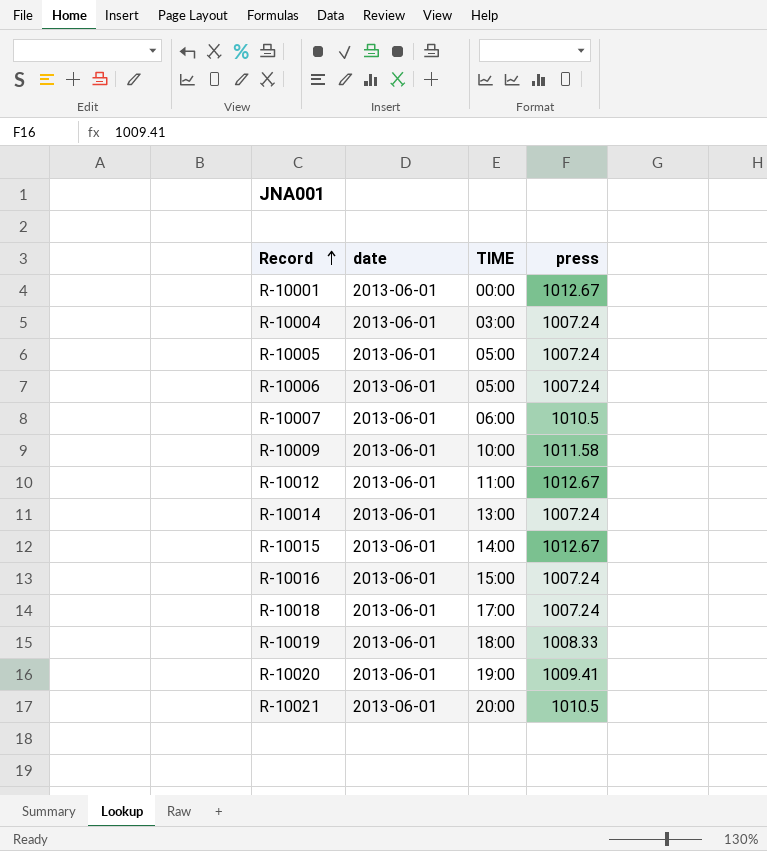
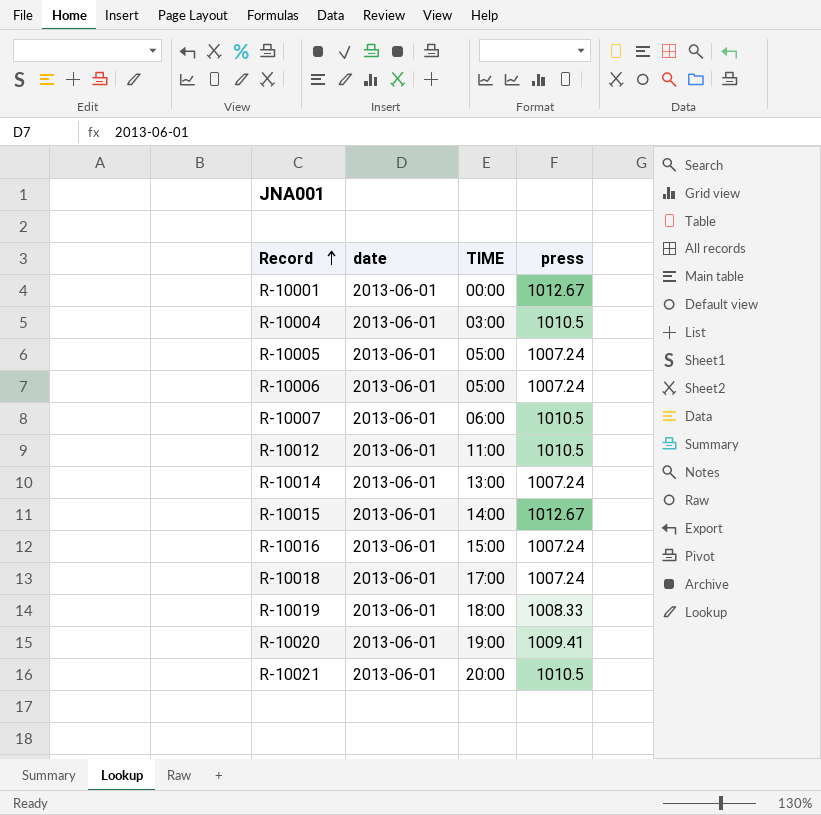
row R-10009: 2013-06-01 | 10:00 | 1011.58 -> none
R-10004 | press: 1007.24 -> 1010.5
R-10012 | press: 1012.67 -> 1010.5

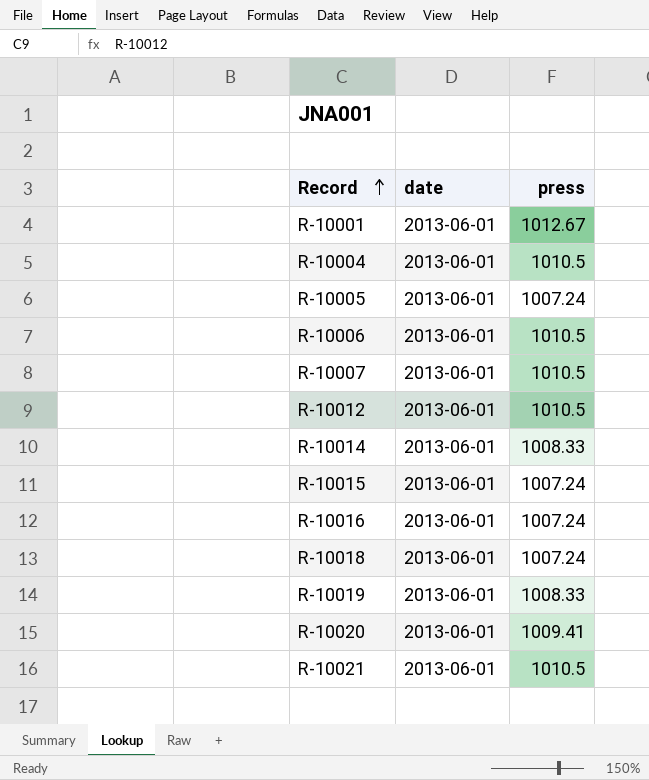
column TIME | position: 3 -> none
R-10006 | press: 1007.24 -> 1010.5
R-10014 | press: 1007.24 -> 1008.33
R-10015 | press: 1012.67 -> 1007.24

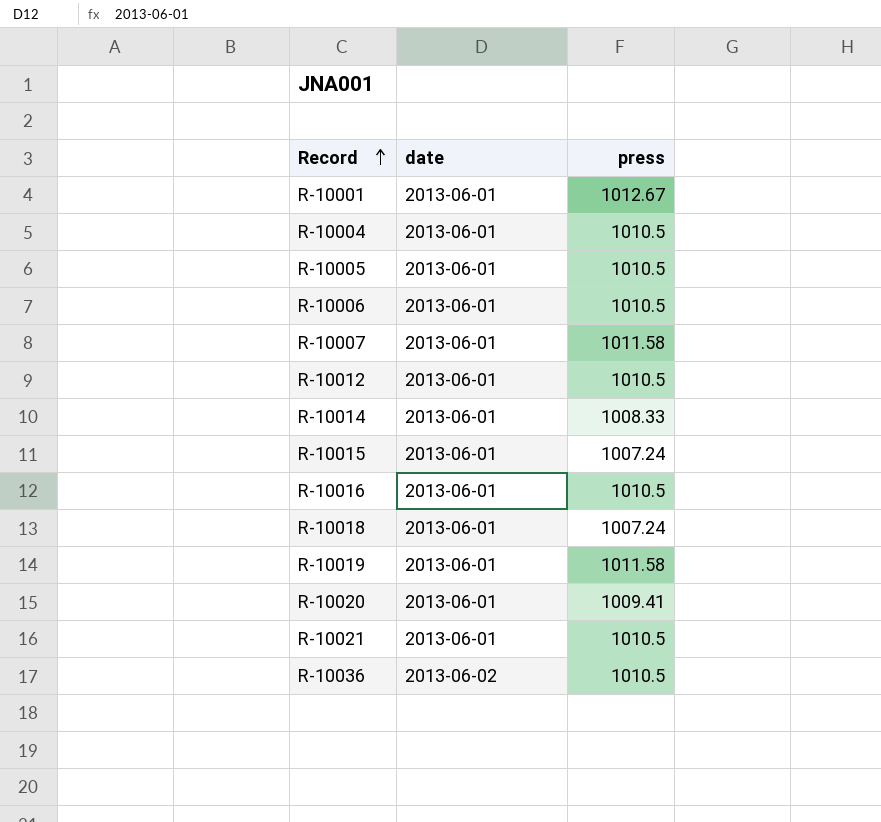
R-10005 | press: 1007.24 -> 1010.5
R-10007 | press: 1010.5 -> 1011.58
R-10016 | press: 1007.24 -> 1010.5
R-10019 | press: 1008.33 -> 1011.58
row R-10036: none -> 2013-06-02 | 1010.5

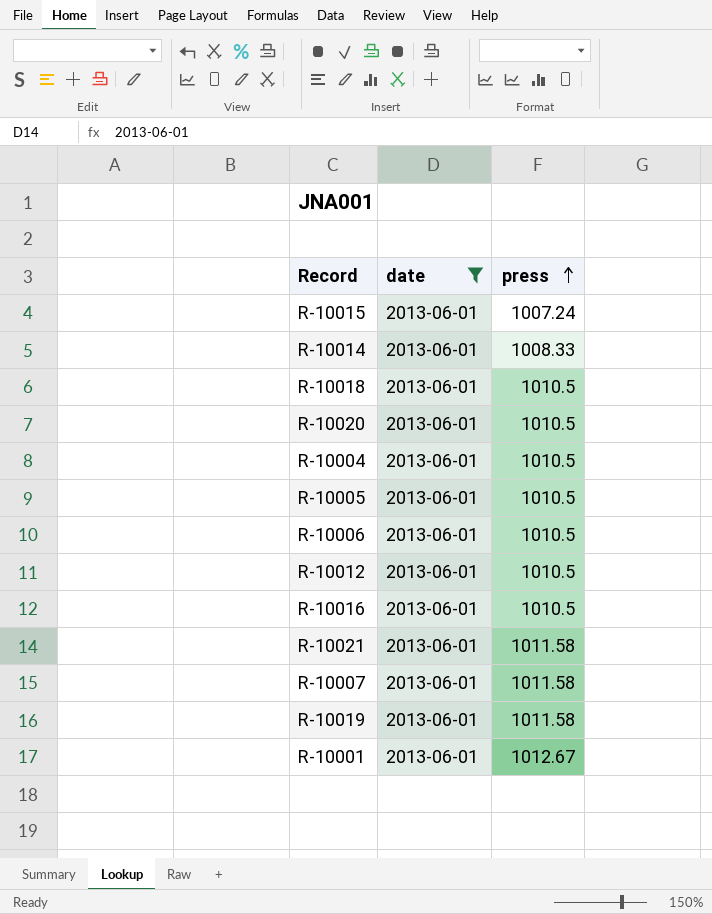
filter: none -> date = 2013-06-01
row order: Record ascending -> press ascending
R-10018 | press: 1007.24 -> 1010.5
R-10020 | press: 1009.41 -> 1010.5
R-10021 | press: 1010.5 -> 1011.58

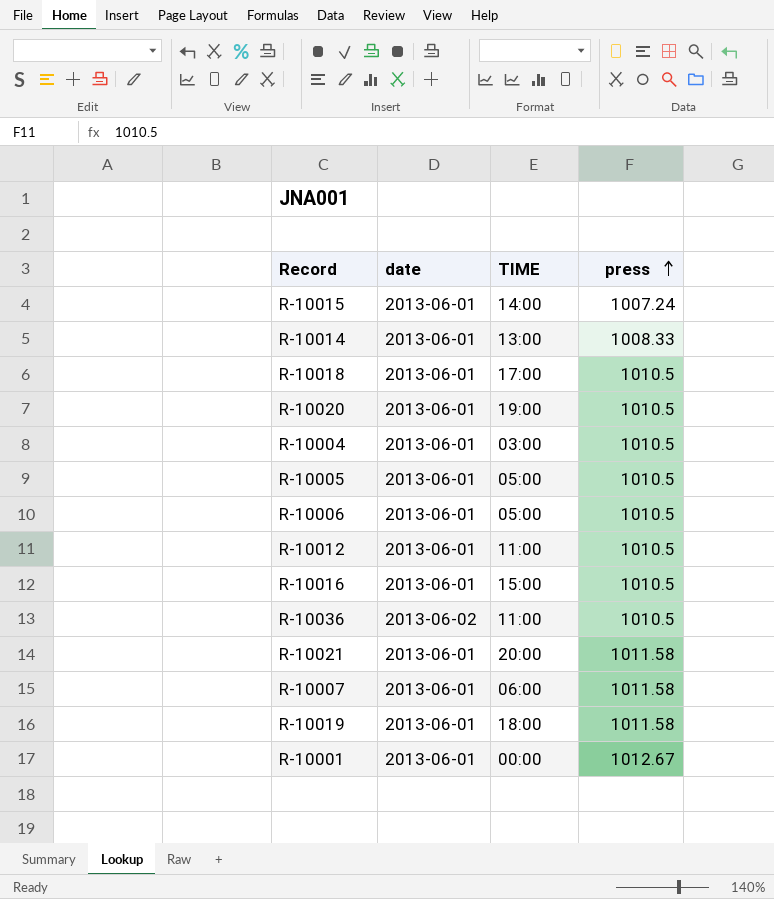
filter: date = 2013-06-01 -> none
column TIME | position: none -> 3

